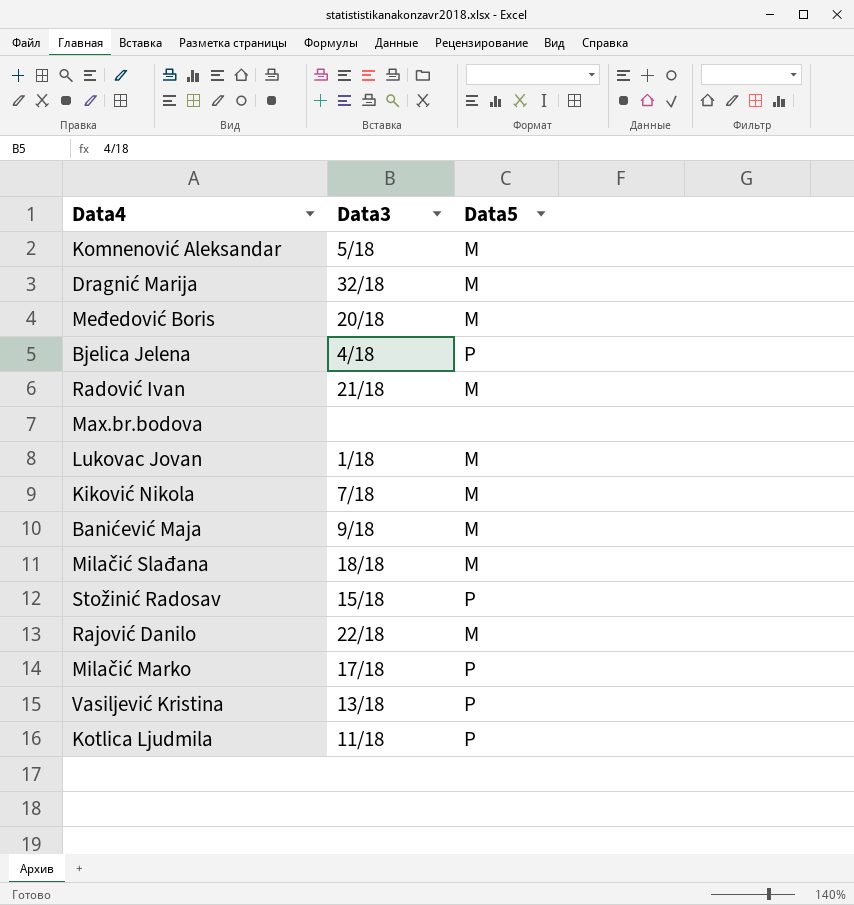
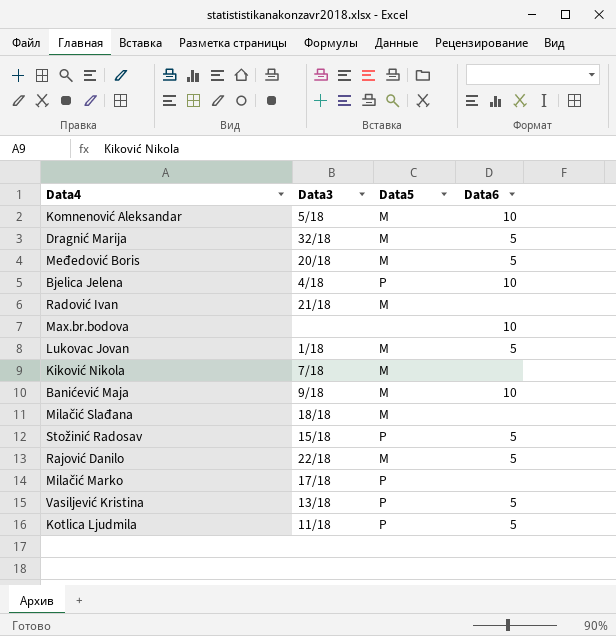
column Data6 | position: none -> 4

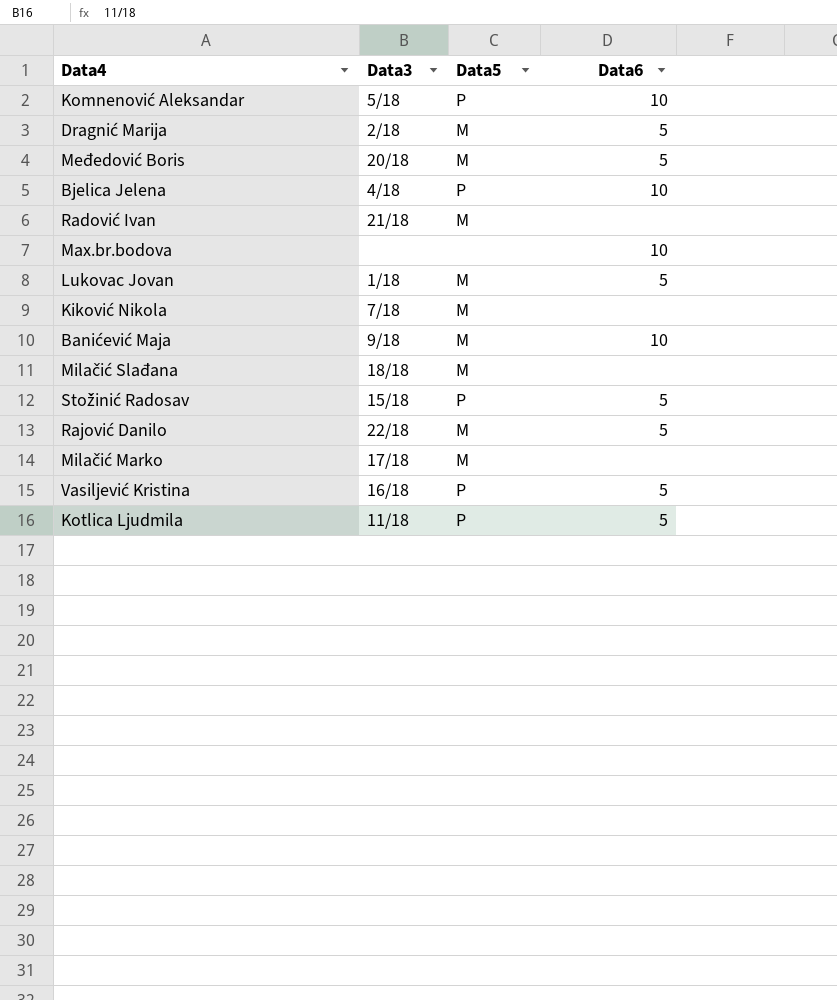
Komnenović Aleksandar | Data5: M -> P
Dragnić Marija | Data3: 32/18 -> 2/18
Milačić Marko | Data5: P -> M
Vasiljević Kristina | Data3: 13/18 -> 16/18

